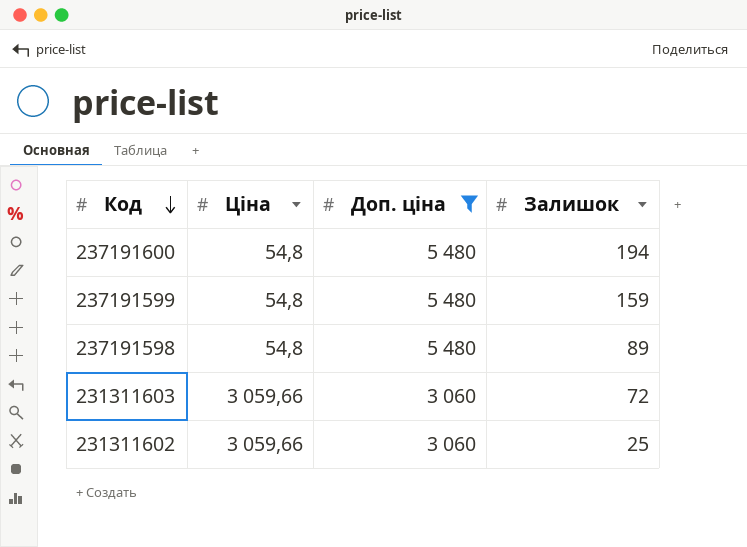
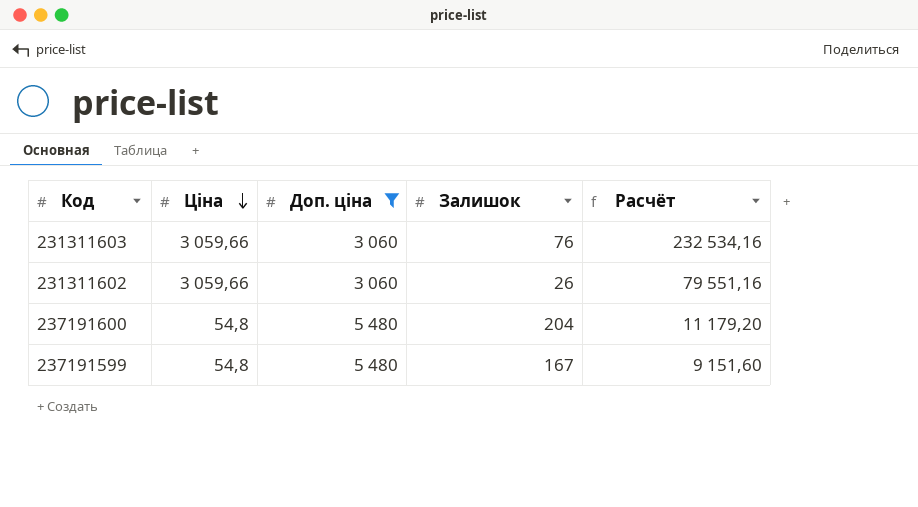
row order: Код descending -> Ціна descending
column Расчёт | formula: none -> [Ціна] * [Залишок]
row 237191598: 54,8 | 5 480 | 89 -> none
231311603 | Залишок: 72 -> 76
231311602 | Залишок: 25 -> 26
237191600 | Залишок: 194 -> 204
237191599 | Залишок: 159 -> 167

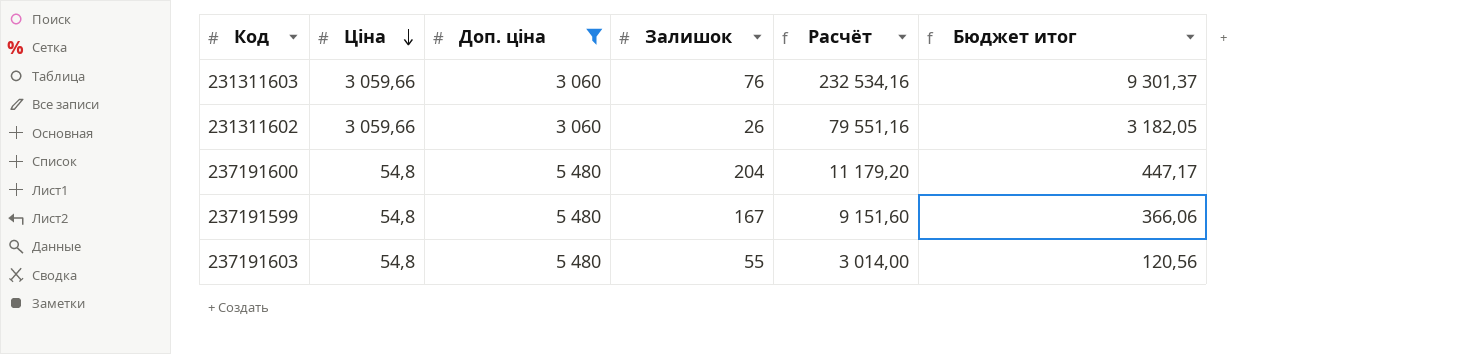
column Бюджет итог | formula: none -> [Расчёт] * 0,04
row 237191603: none -> 54,8 | 5 480 | 55 | 3 014,00 | 120,56

